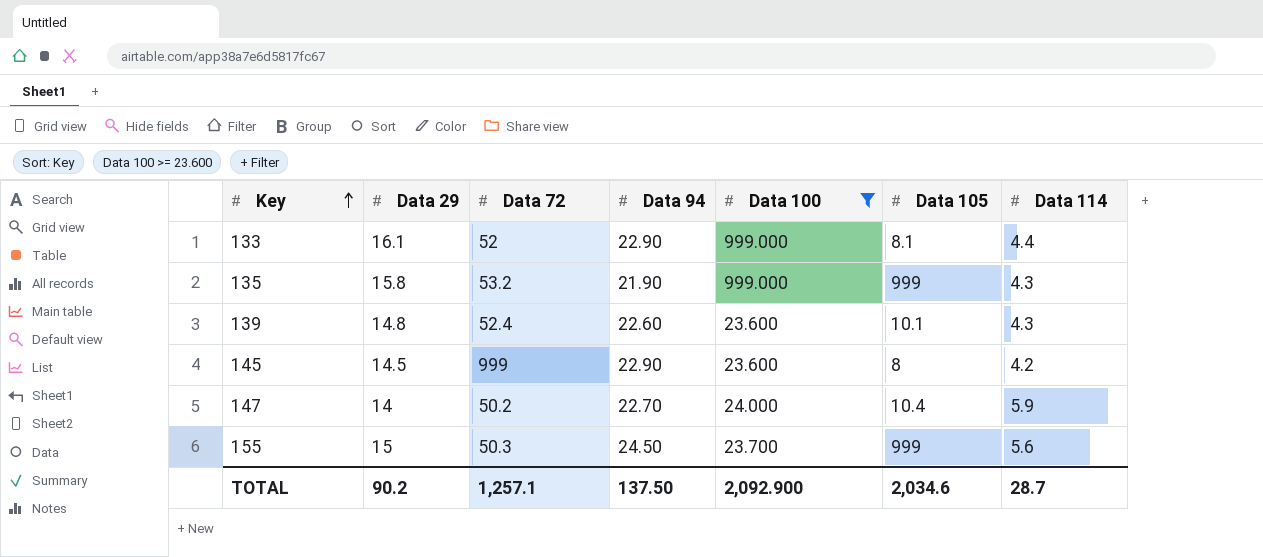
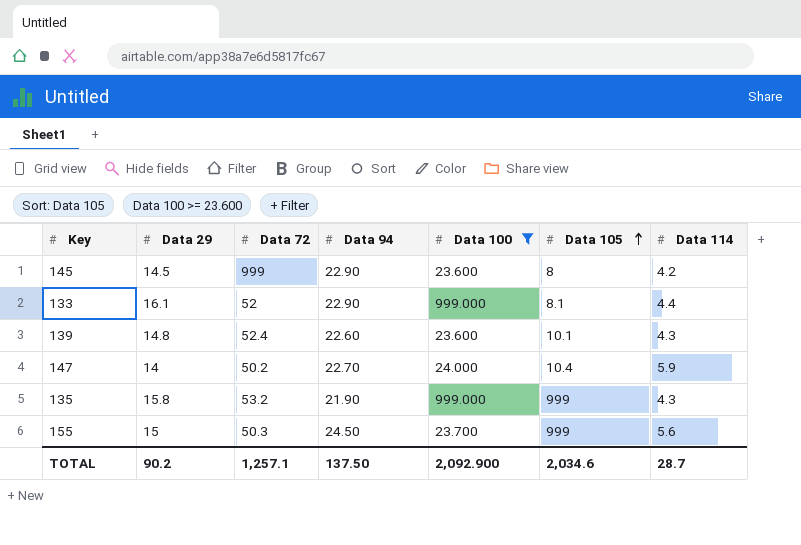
row order: Key ascending -> Data 105 ascending

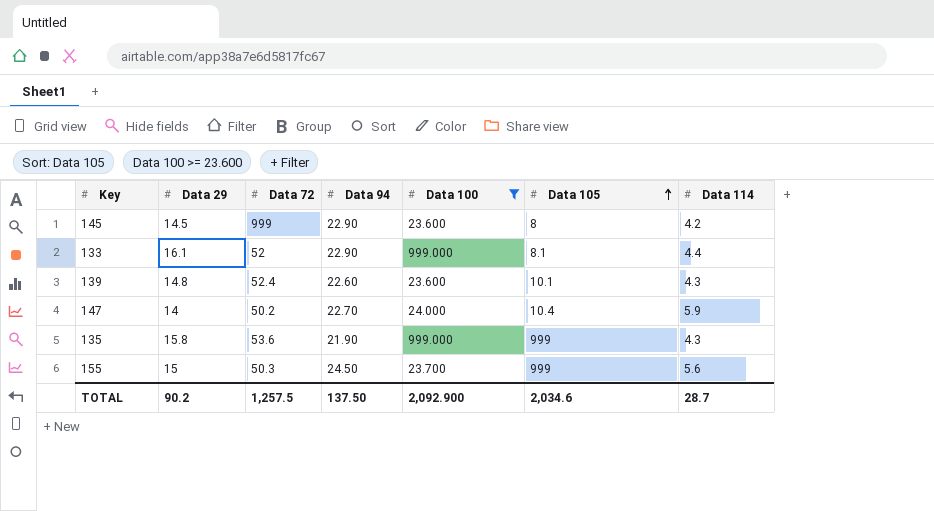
135 | Data 72: 53.2 -> 53.6
TOTAL | Data 72: 1,257.1 -> 1,257.5

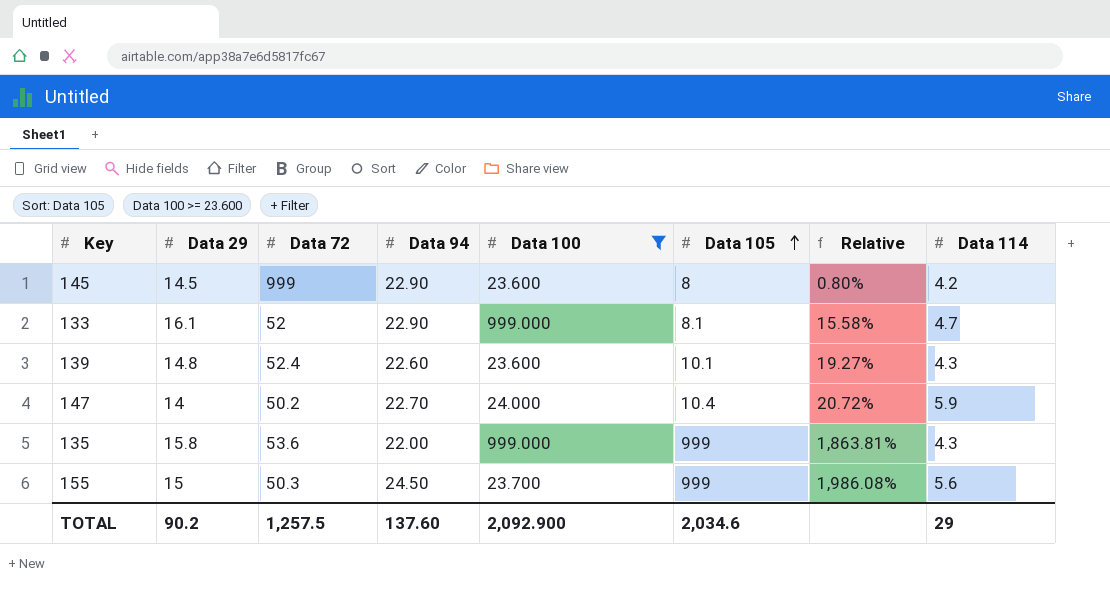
column Relative | formula: none -> [Data 105] / [Data 72]
133 | Data 114: 4.4 -> 4.7
135 | Data 94: 21.90 -> 22.00
TOTAL | Data 94: 137.50 -> 137.60
TOTAL | Data 114: 28.7 -> 29

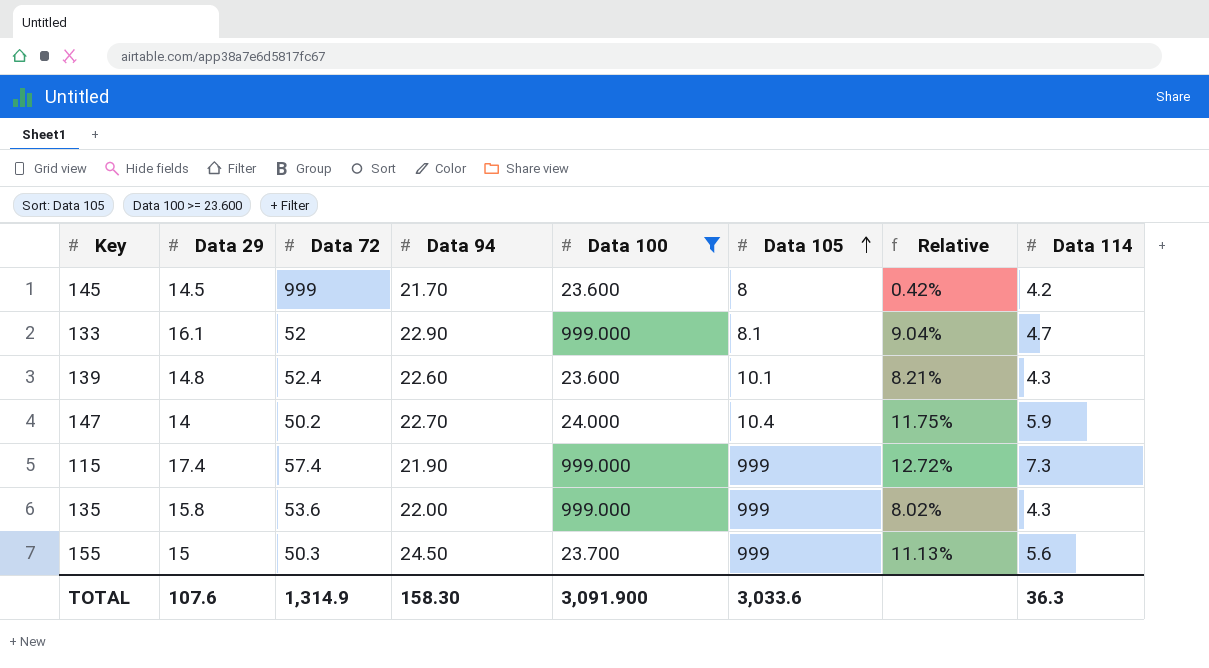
column Relative | formula: [Data 105] / [Data 72] -> [Data 114] / [Data 72]
145 | Data 94: 22.90 -> 21.70
row 115: none -> 17.4 | 57.4 | 21.90 | 999.000 | 999 | 12.72% | 7.3
TOTAL | Data 29: 90.2 -> 107.6
TOTAL | Data 72: 1,257.5 -> 1,314.9
TOTAL | Data 94: 137.60 -> 158.30
TOTAL | Data 100: 2,092.900 -> 3,091.900
TOTAL | Data 105: 2,034.6 -> 3,033.6
TOTAL | Data 114: 29 -> 36.3

